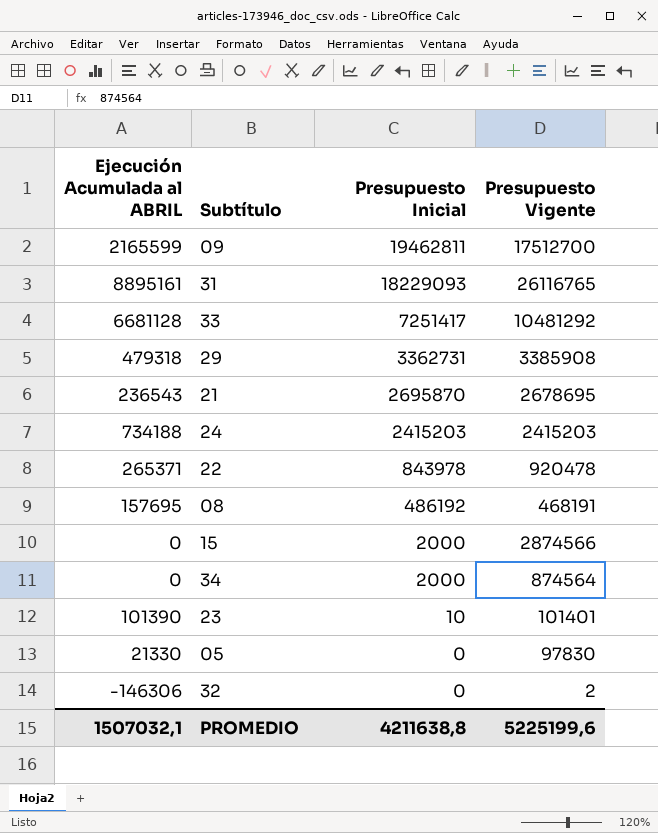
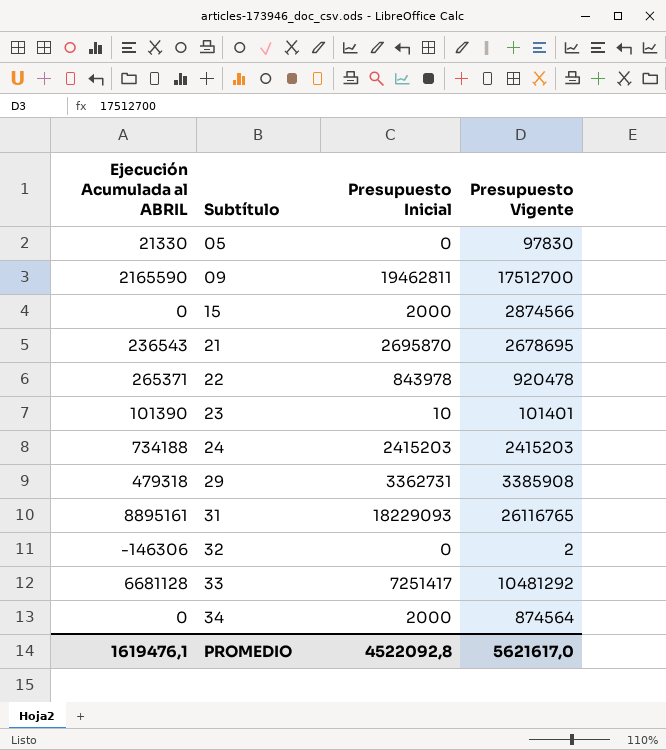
row order: Presupuesto Inicial descending -> Subtítulo ascending
row 08: 157695 | 486192 | 468191 -> none
09 | Ejecución Acumulada al ABRIL: 2165599 -> 2165590
PROMEDIO | Ejecución Acumulada al ABRIL: 1507032,1 -> 1619476,1
PROMEDIO | Presupuesto Inicial: 4211638,8 -> 4522092,8
PROMEDIO | Presupuesto Vigente: 5225199,6 -> 5621617,0

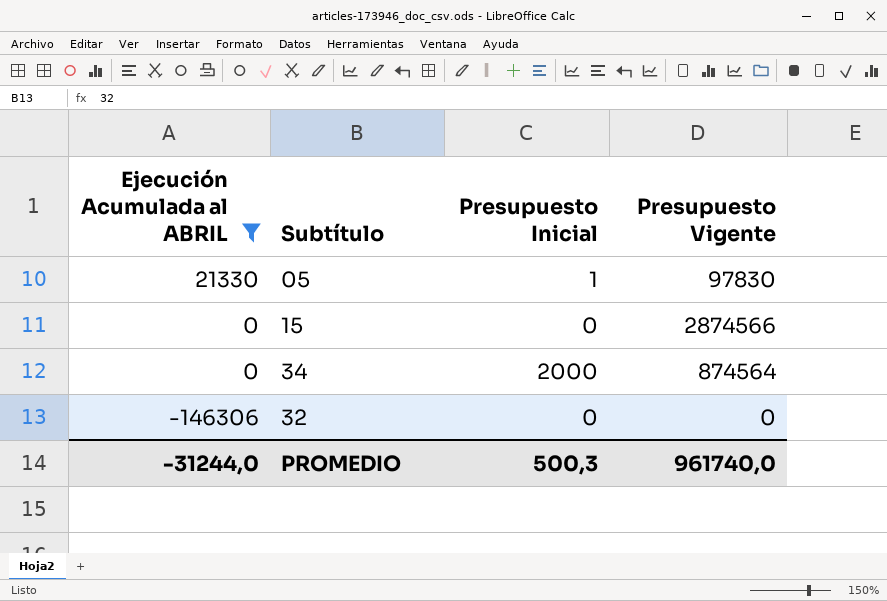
filter: none -> Ejecución Acumulada al ABRIL <= 21330
row order: Subtítulo ascending -> Ejecución Acumulada al ABRIL descending
05 | Presupuesto Inicial: 0 -> 1
15 | Presupuesto Inicial: 2000 -> 0
32 | Presupuesto Vigente: 2 -> 0
PROMEDIO | Ejecución Acumulada al ABRIL: 1619476,1 -> -31244,0
PROMEDIO | Presupuesto Inicial: 4522092,8 -> 500,3
PROMEDIO | Presupuesto Vigente: 5621617,0 -> 961740,0

